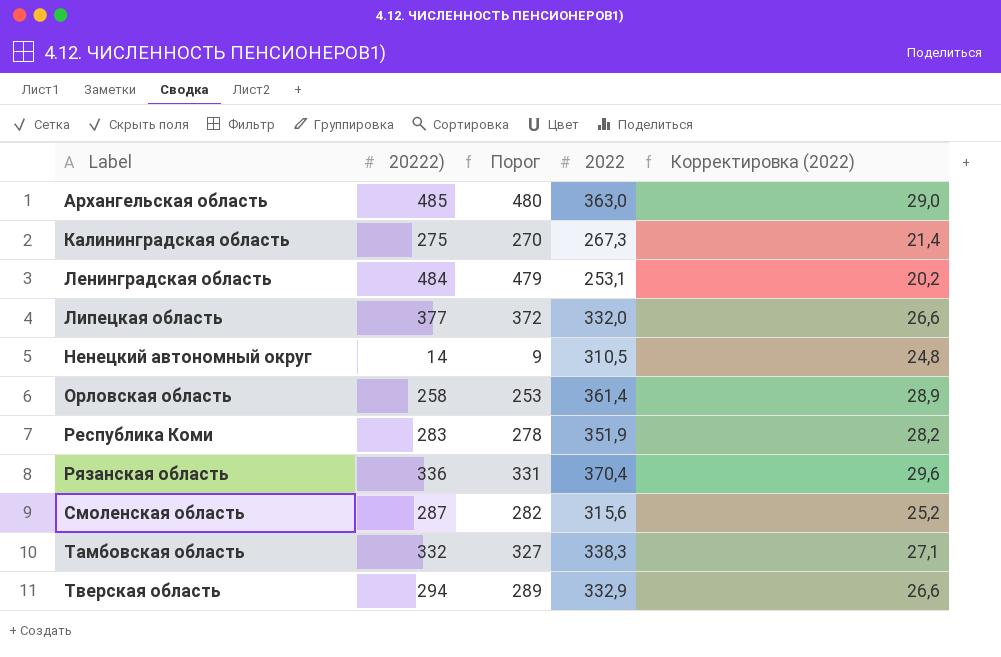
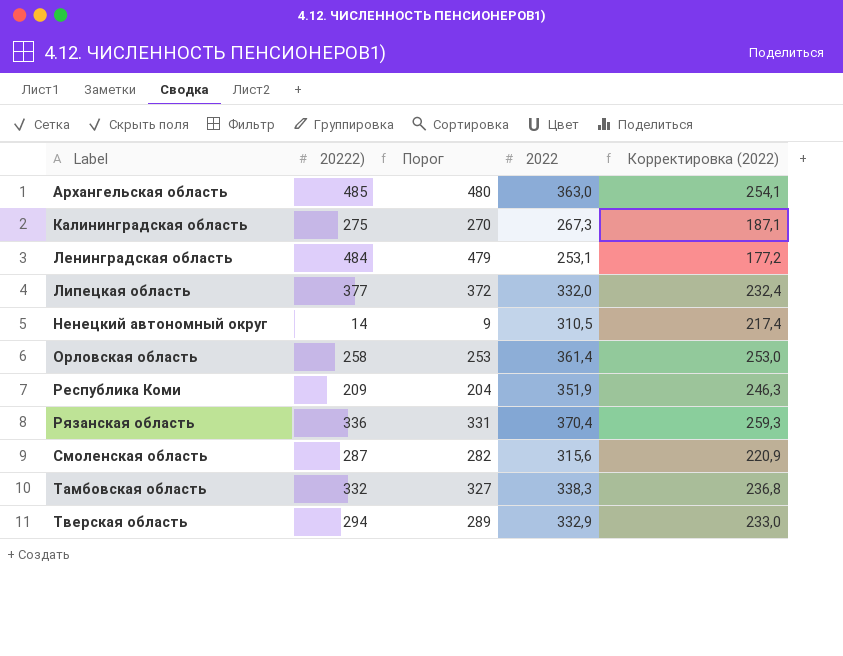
column Корректировка (2022) | formula: [2022] * 0,08 -> [2022] * 0,7
Республика Коми | 20222): 283 -> 209
Республика Коми | Порог: 278 -> 204

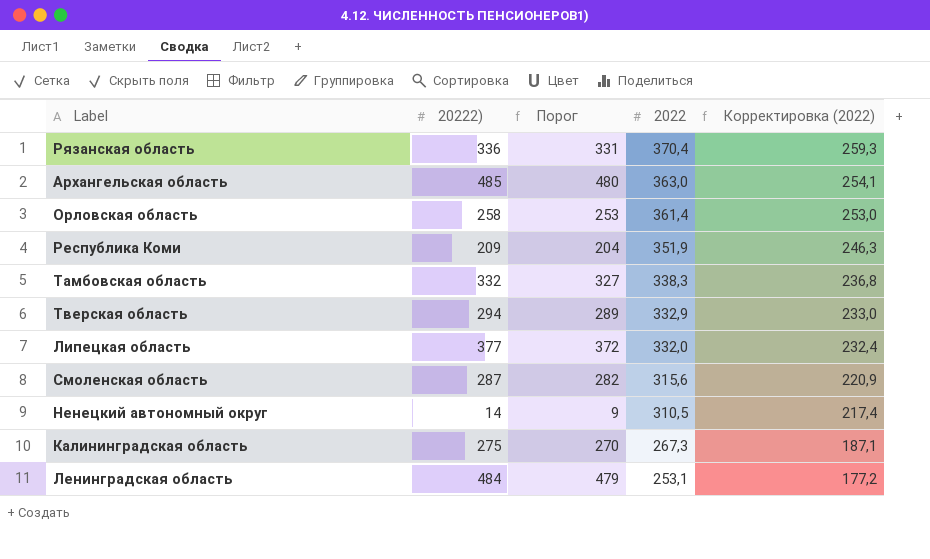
row order: Label ascending -> 2022 descending

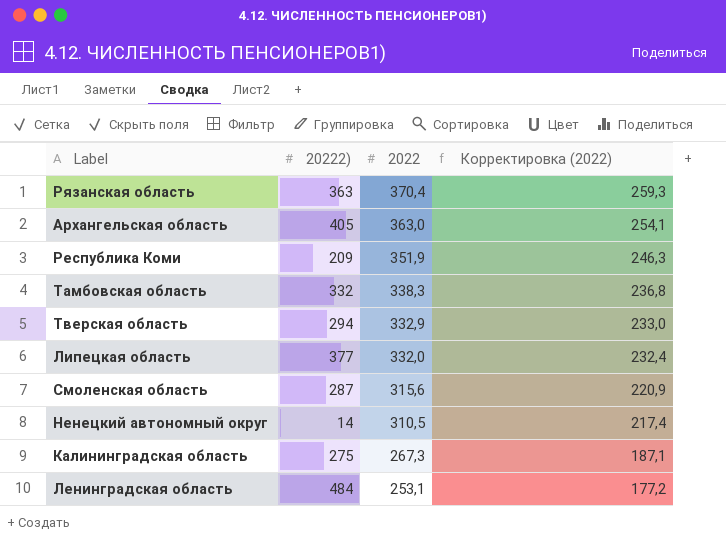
column Порог | formula: [20222)] - 5 -> none
row Орловская область: 258 | 253 | 361,4 | 253,0 -> none
Рязанская область | 20222): 336 -> 363
Архангельская область | 20222): 485 -> 405

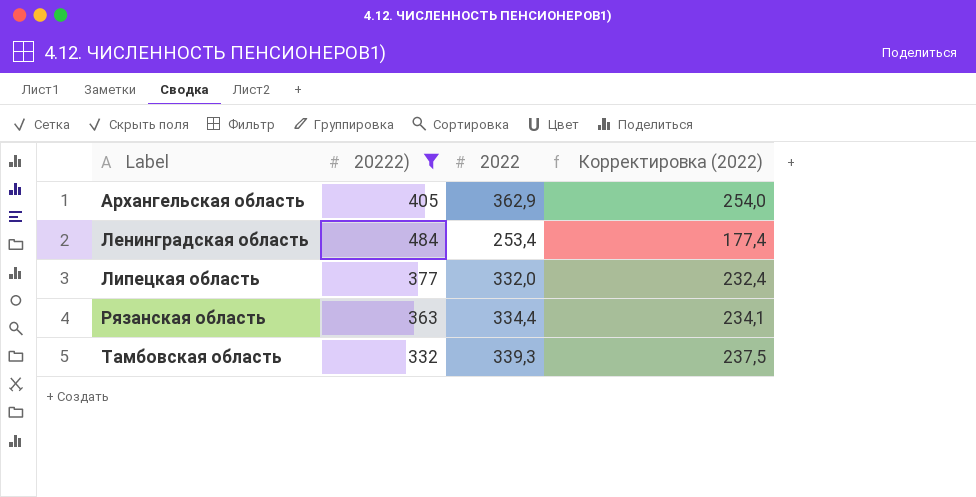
filter: none -> 20222) >= 332
row order: 2022 descending -> Label ascending
Архангельская область | 2022: 363,0 -> 362,9
Архангельская область | Корректировка (2022): 254,1 -> 254,0
Ленинградская область | 2022: 253,1 -> 253,4
Ленинградская область | Корректировка (2022): 177,2 -> 177,4
Рязанская область | 2022: 370,4 -> 334,4
Рязанская область | Корректировка (2022): 259,3 -> 234,1
Тамбовская область | 2022: 338,3 -> 339,3
Тамбовская область | Корректировка (2022): 236,8 -> 237,5

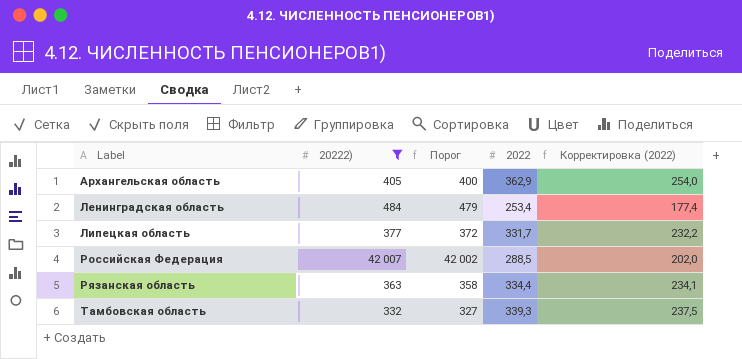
column Порог | formula: none -> [20222)] - 5
Липецкая область | 2022: 332,0 -> 331,7
Липецкая область | Корректировка (2022): 232,4 -> 232,2
row Российская Федерация: none -> 42 007 | 42 002 | 288,5 | 202,0

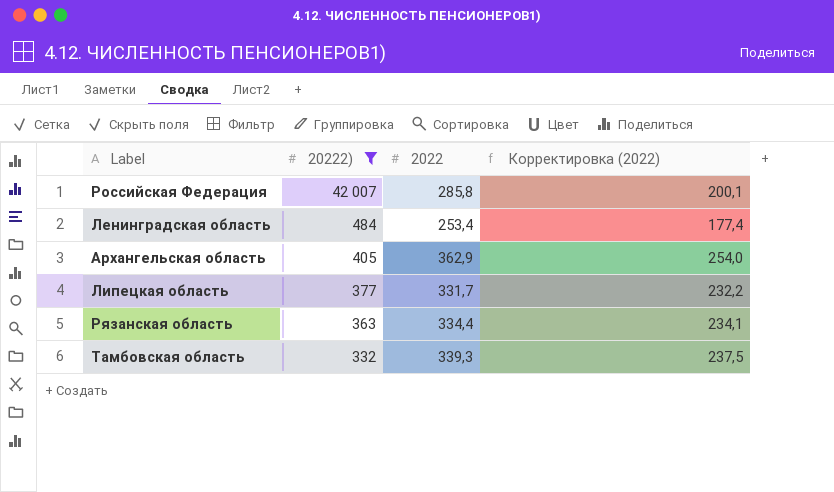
row order: Label ascending -> 20222) descending
column Порог | formula: [20222)] - 5 -> none
Российская Федерация | 2022: 288,5 -> 285,8
Российская Федерация | Корректировка (2022): 202,0 -> 200,1

